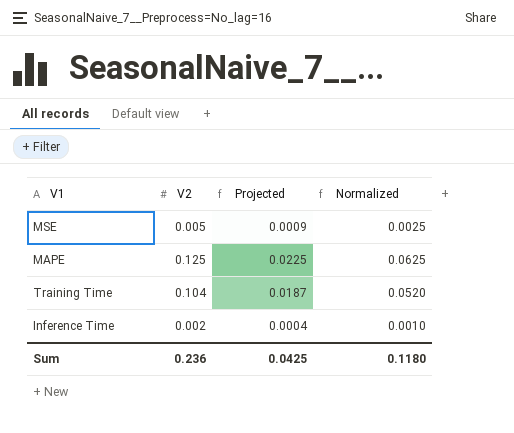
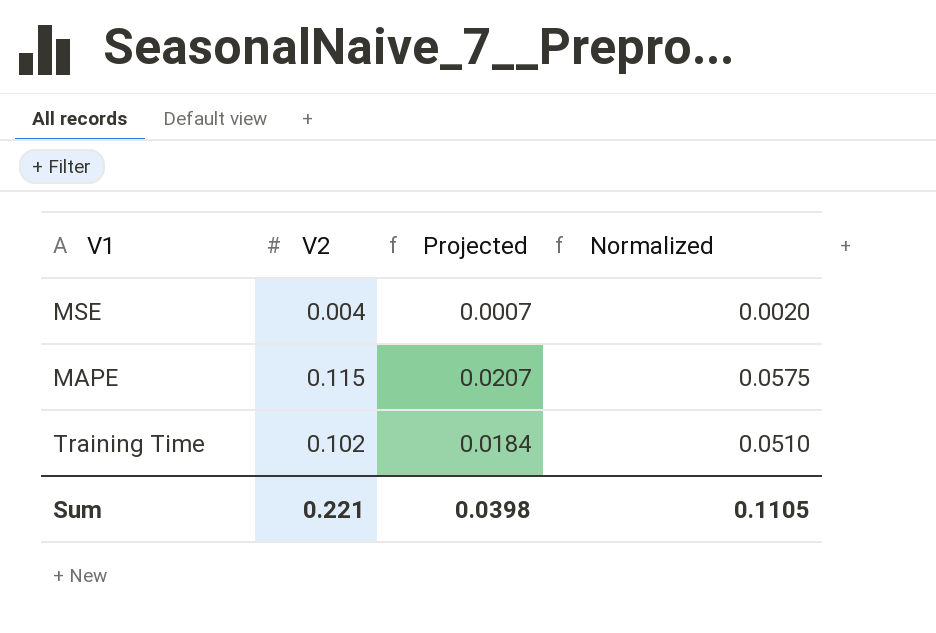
row Inference Time: 0.002 | 0.0004 | 0.0010 -> none
MSE | V2: 0.005 -> 0.004
MSE | Projected: 0.0009 -> 0.0007
MSE | Normalized: 0.0025 -> 0.0020
MAPE | V2: 0.125 -> 0.115
MAPE | Projected: 0.0225 -> 0.0207
MAPE | Normalized: 0.0625 -> 0.0575
Training Time | V2: 0.104 -> 0.102
Training Time | Projected: 0.0187 -> 0.0184
Training Time | Normalized: 0.0520 -> 0.0510
Sum | V2: 0.236 -> 0.221
Sum | Projected: 0.0425 -> 0.0398
Sum | Normalized: 0.1180 -> 0.1105

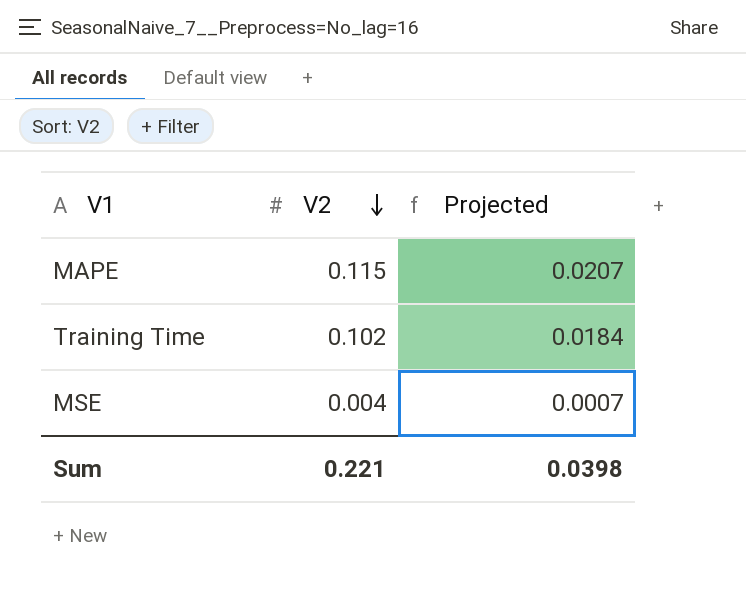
row order: none -> V2 descending
column Normalized | formula: [V2] * 0.5 -> none

